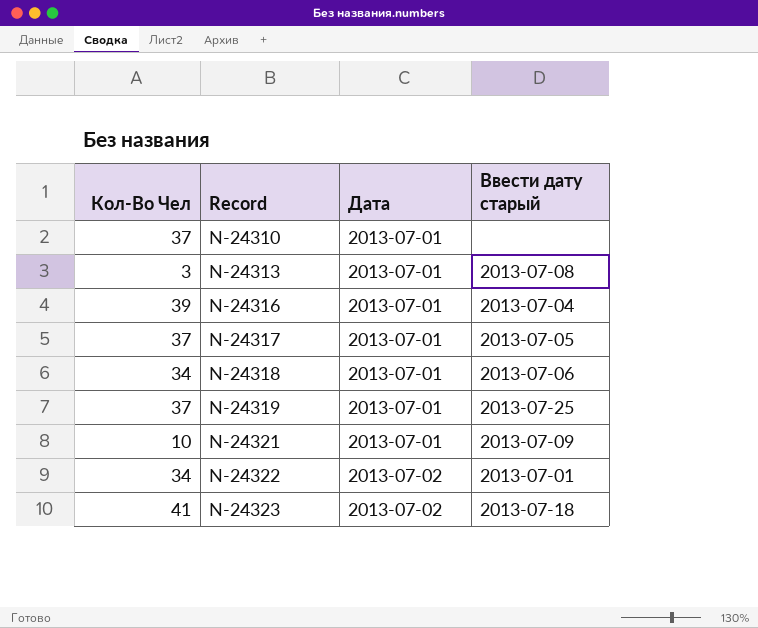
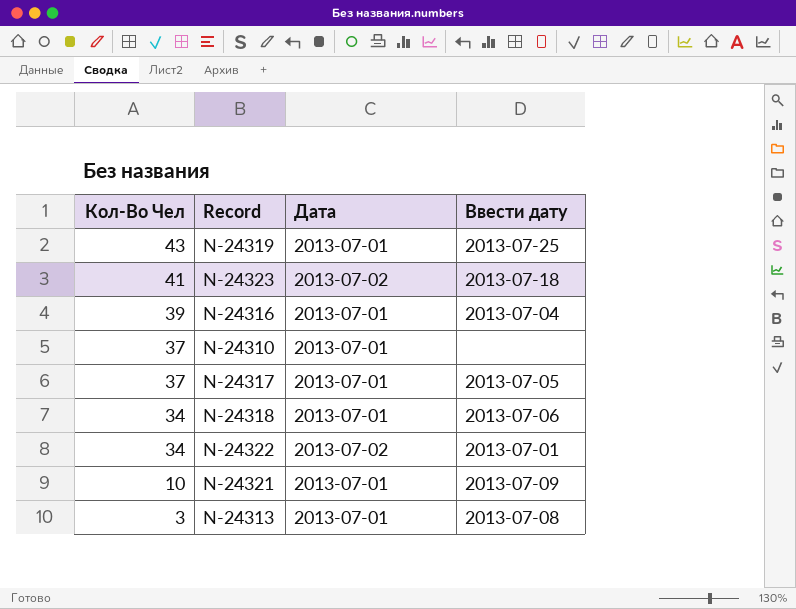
row order: Record ascending -> Кол-Во Чел descending
column name: Ввести дату старый -> Ввести дату
N-24319 | Кол-Во Чел: 37 -> 43

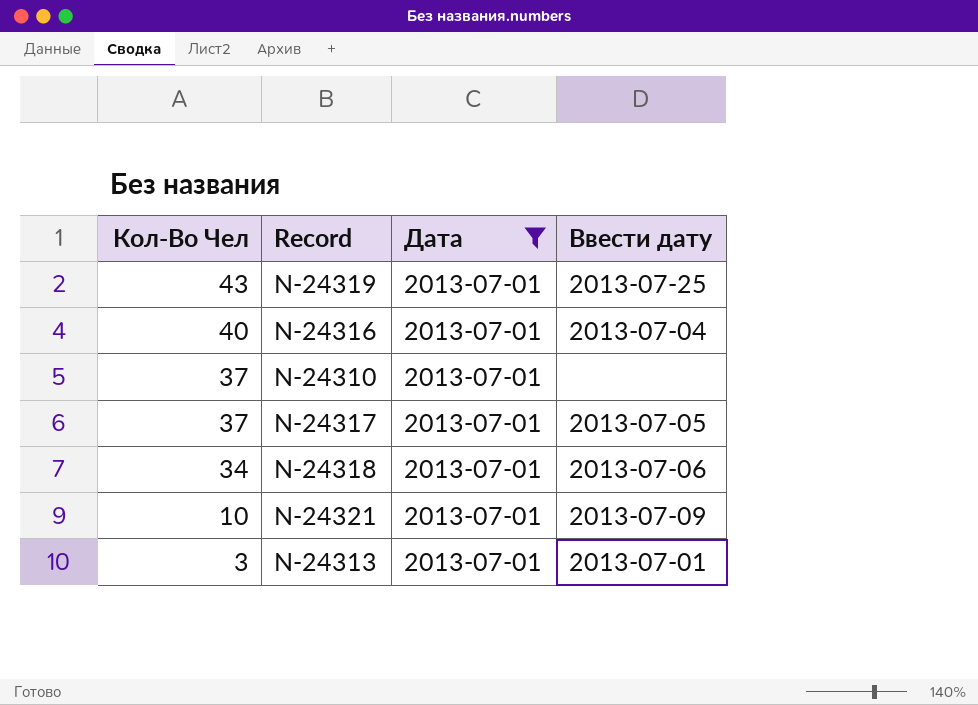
filter: none -> Дата = 2013-07-01
N-24316 | Кол-Во Чел: 39 -> 40
N-24313 | Ввести дату: 2013-07-08 -> 2013-07-01

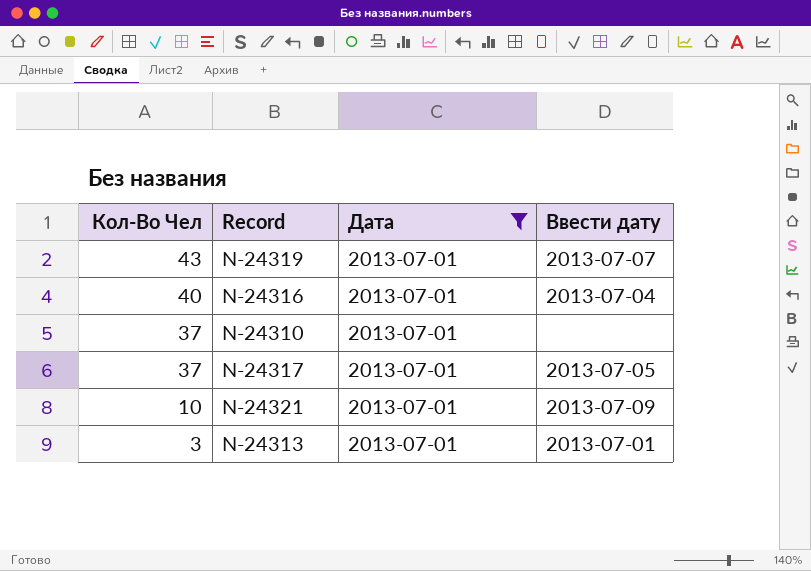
row N-24318: 34 | 2013-07-01 | 2013-07-06 -> none
N-24319 | Ввести дату: 2013-07-25 -> 2013-07-07

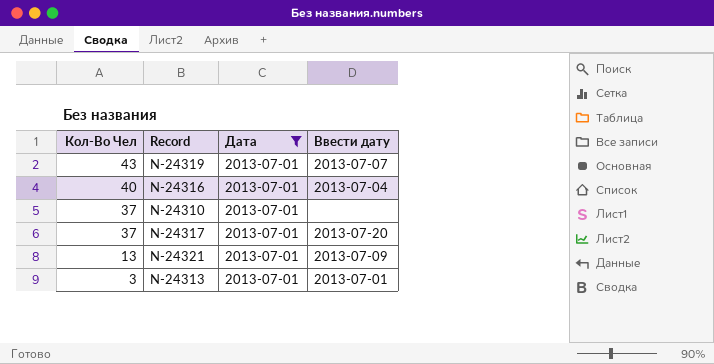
N-24317 | Ввести дату: 2013-07-05 -> 2013-07-20
N-24321 | Кол-Во Чел: 10 -> 13

